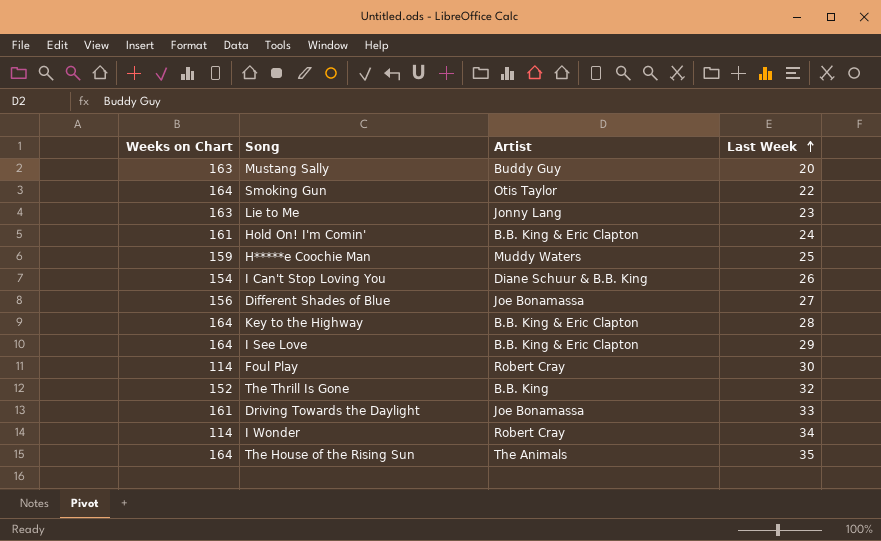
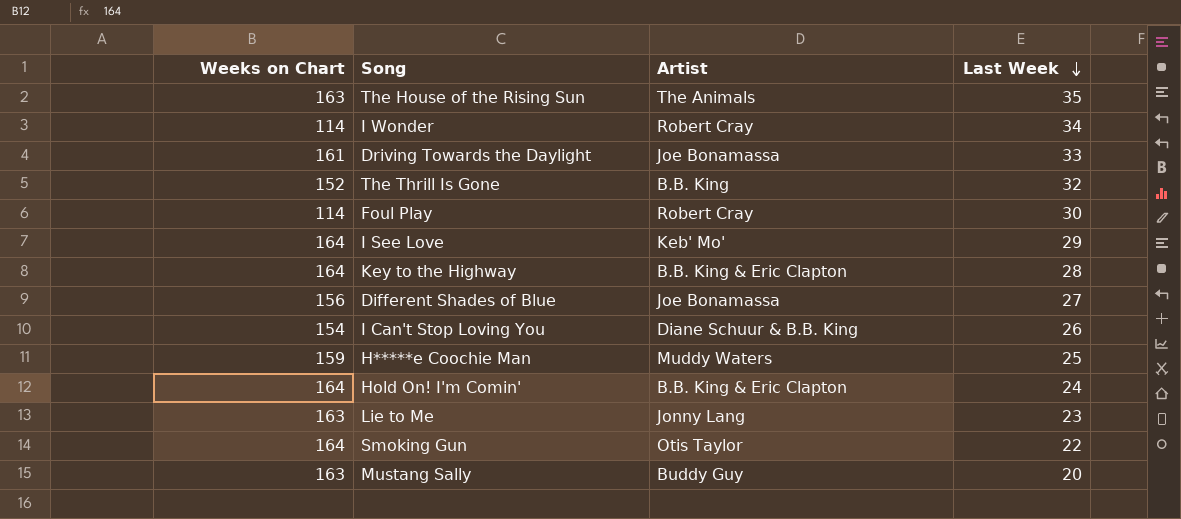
row order: Last Week ascending -> Last Week descending
The House of the Rising Sun | Weeks on Chart: 164 -> 163
I See Love | Artist: B.B. King & Eric Clapton -> Keb' Mo'
Hold On! I'm Comin' | Weeks on Chart: 161 -> 164

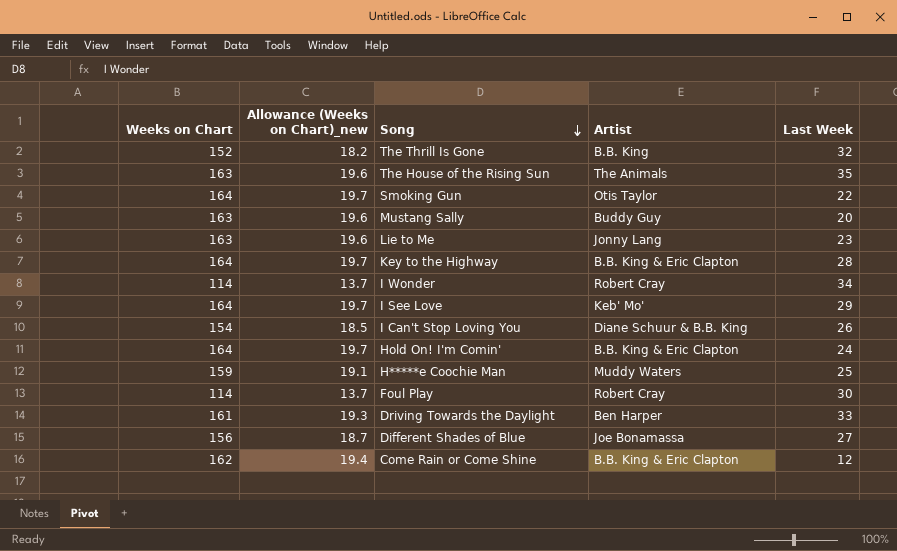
row order: Last Week descending -> Song descending
column Allowance (Weeks on Chart)_new | formula: none -> [Weeks on Chart] * 0.12
Driving Towards the Daylight | Artist: Joe Bonamassa -> Ben Harper
row Come Rain or Come Shine: none -> 162 | 19.4 | B.B. King & Eric Clapton | 12

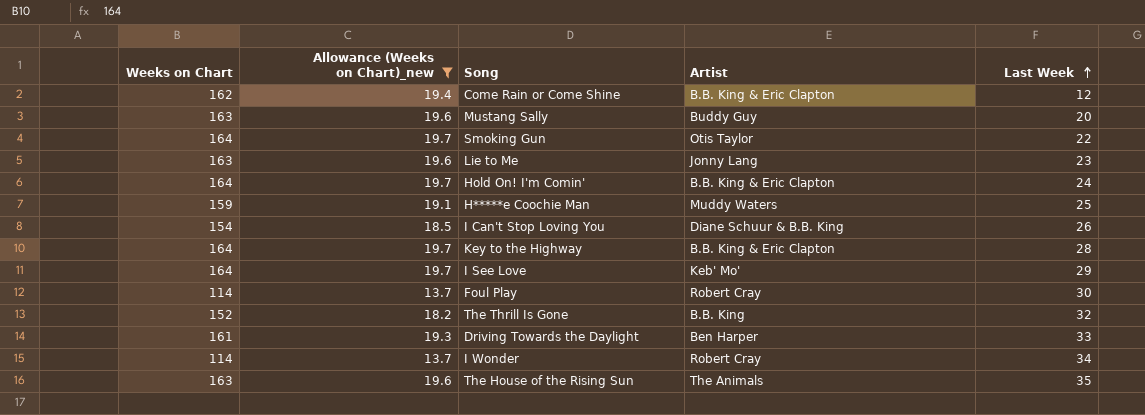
filter: none -> Allowance (Weeks on Chart)_new != 18.7
row order: Song descending -> Last Week ascending

